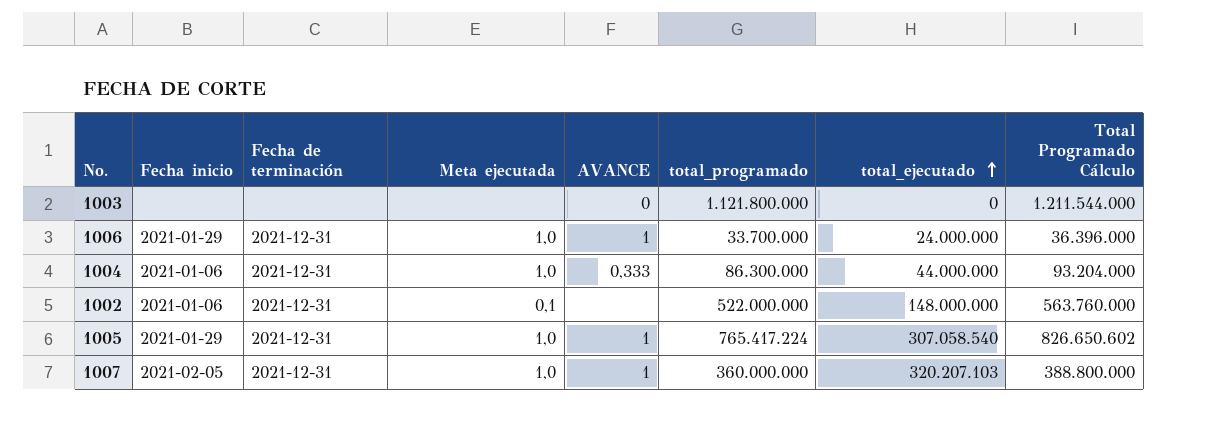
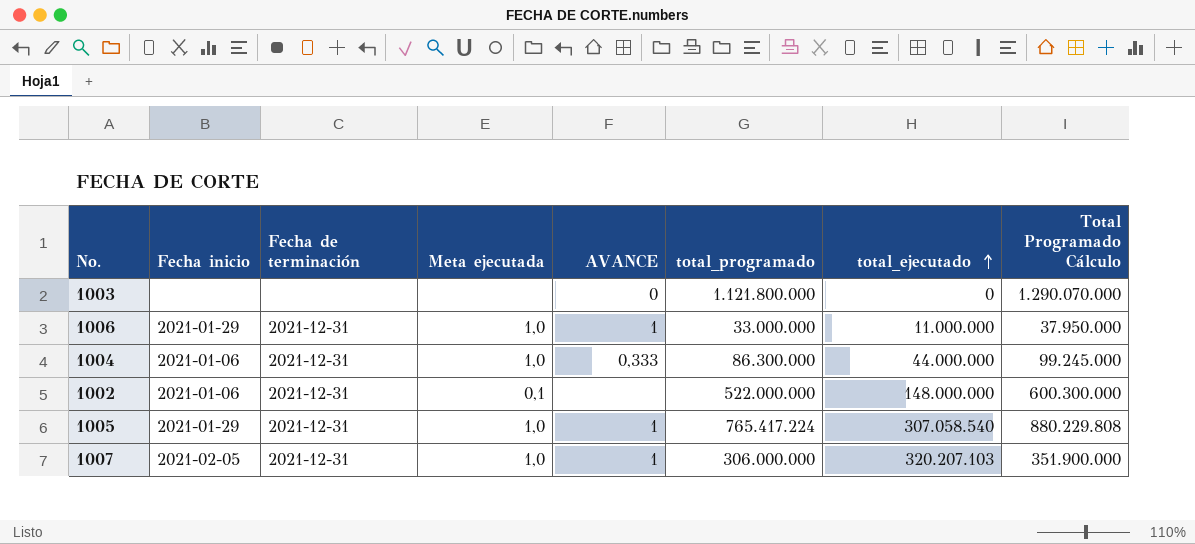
column Total Programado Cálculo | formula: [total_programado] * 1,08 -> [total_programado] * 1,15
1006 | total_programado: 33.700.000 -> 33.000.000
1006 | total_ejecutado: 24.000.000 -> 11.000.000
1007 | total_programado: 360.000.000 -> 306.000.000

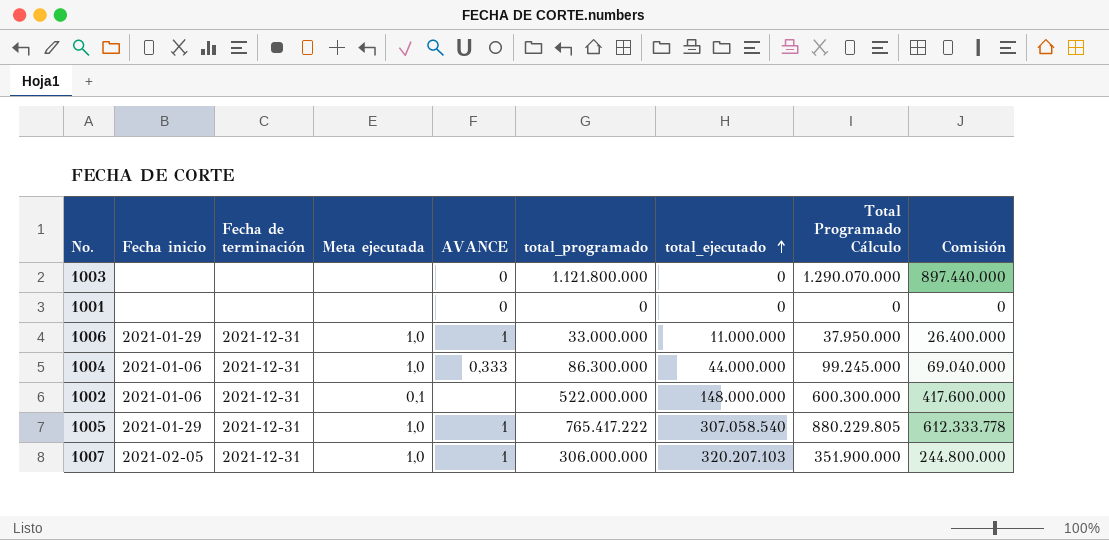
column Comisión | formula: none -> [total_programado] * 0,8
row 1001: none -> none | none | none | 0 | 0 | 0 | 0 | 0
1005 | total_programado: 765.417.224 -> 765.417.222
1005 | Total Programado Cálculo: 880.229.808 -> 880.229.805

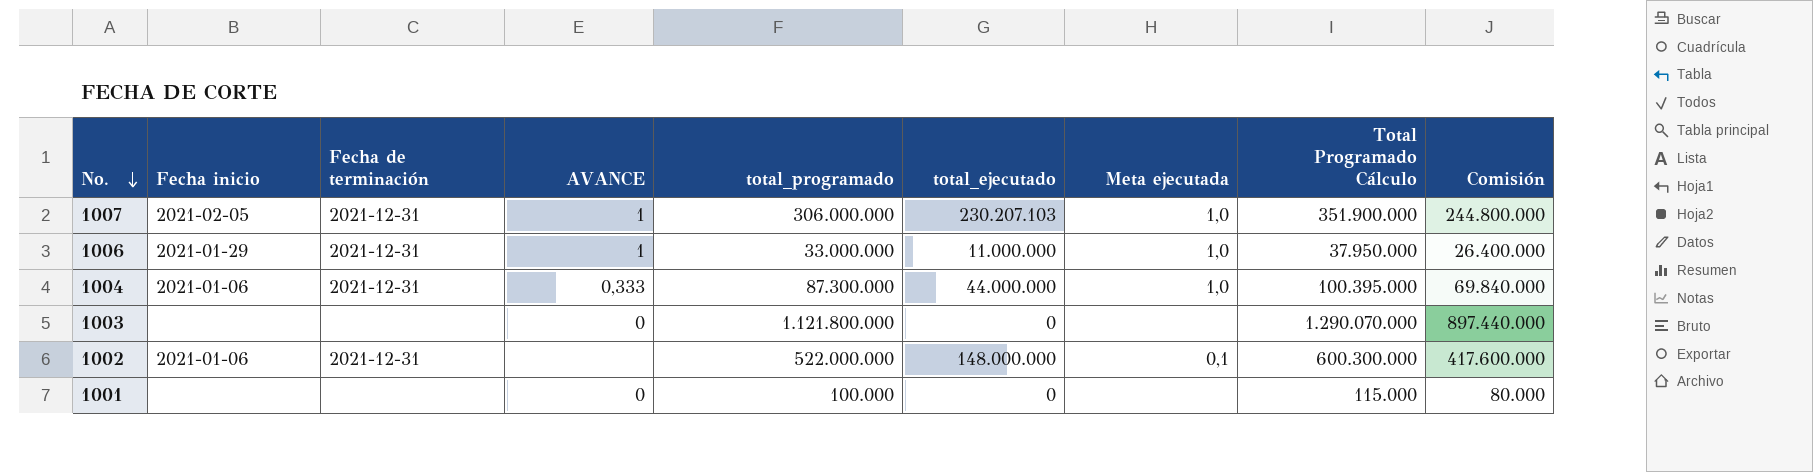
row order: total_ejecutado ascending -> No. descending
column Meta ejecutada | position: 4 -> 7
row 1005: 2021-01-29 | 2021-12-31 | 1,0 | 1 | 765.417.222 | 307.058.540 | 880.229.805 | 612.333.778 -> none
1007 | total_ejecutado: 320.207.103 -> 230.207.103
1004 | total_programado: 86.300.000 -> 87.300.000
1004 | Total Programado Cálculo: 99.245.000 -> 100.395.000
1004 | Comisión: 69.040.000 -> 69.840.000
1001 | total_programado: 0 -> 100.000
1001 | Total Programado Cálculo: 0 -> 115.000
1001 | Comisión: 0 -> 80.000

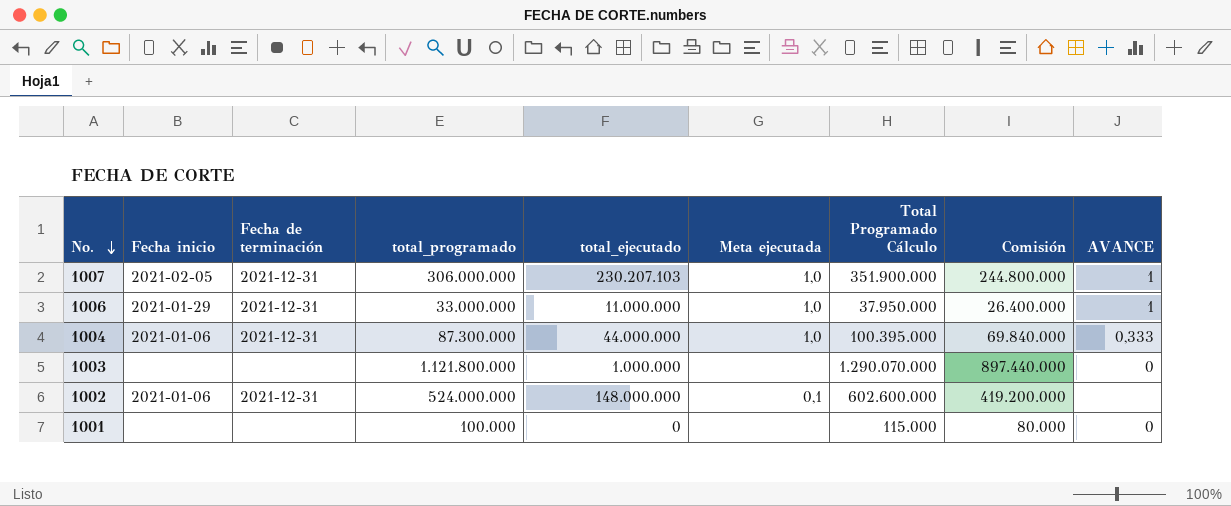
column AVANCE | position: 4 -> 9
1003 | total_ejecutado: 0 -> 1.000.000
1002 | total_programado: 522.000.000 -> 524.000.000
1002 | Total Programado Cálculo: 600.300.000 -> 602.600.000
1002 | Comisión: 417.600.000 -> 419.200.000

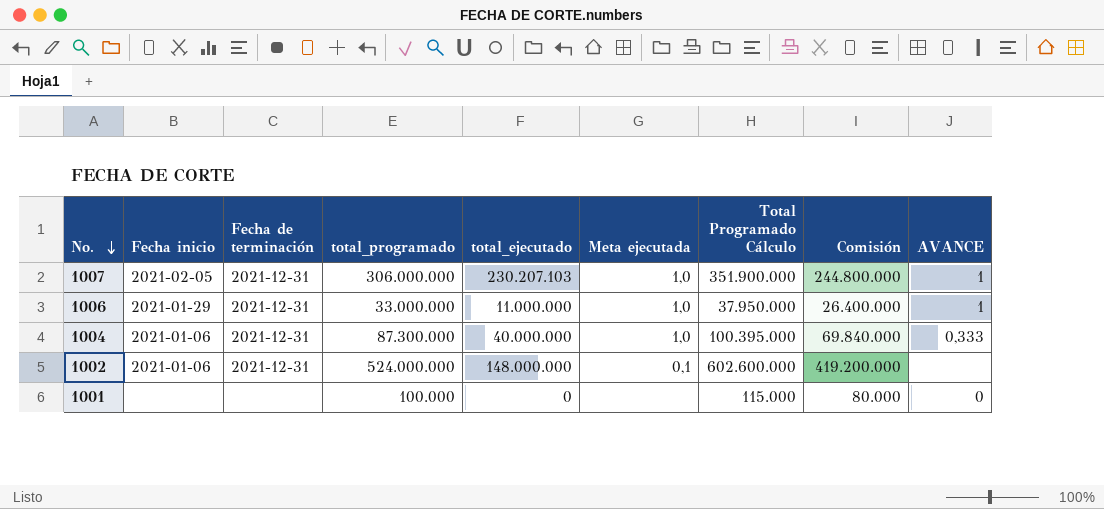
row 1003: none | none | 1.121.800.000 | 1.000.000 | none | 1.290.070.000 | 897.440.000 | 0 -> none
1004 | total_ejecutado: 44.000.000 -> 40.000.000

